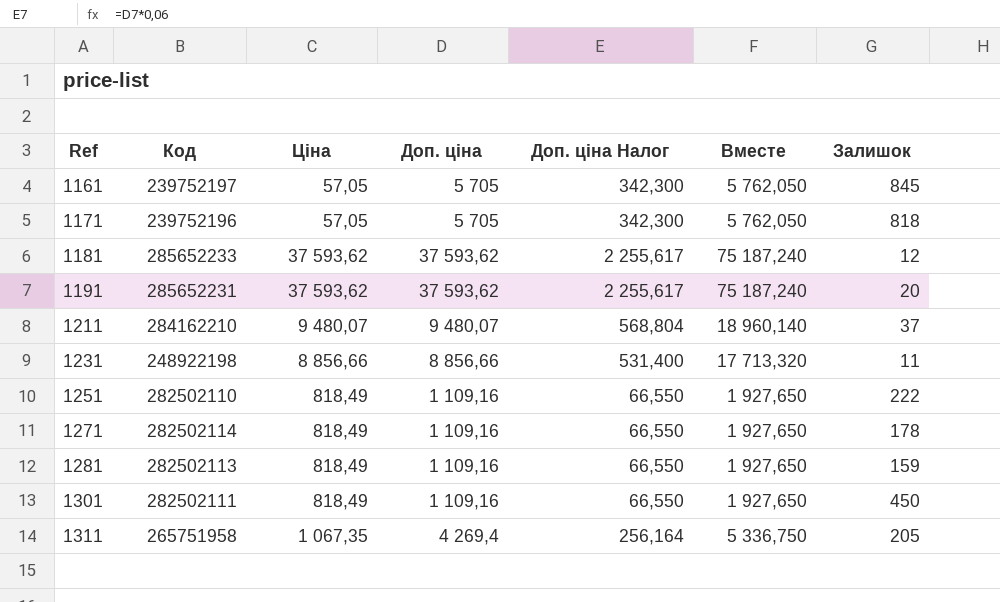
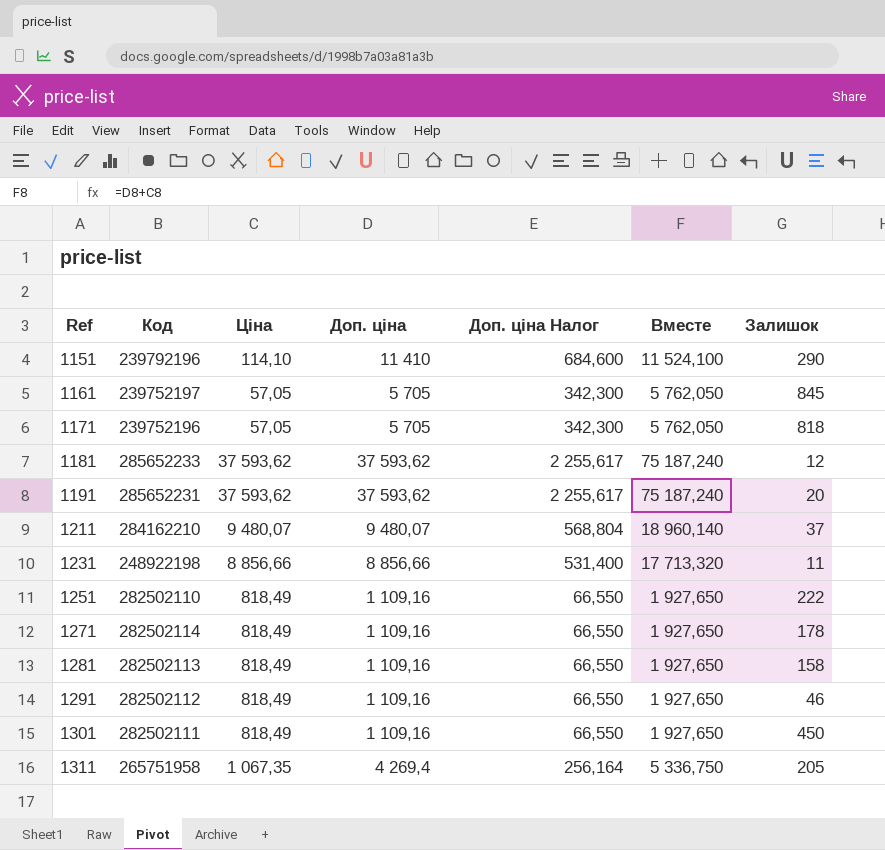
row 1151: none -> 239792196 | 114,10 | 11 410 | 684,600 | 11 524,100 | 290
1281 | Залишок: 159 -> 158
row 1291: none -> 282502112 | 818,49 | 1 109,16 | 66,550 | 1 927,650 | 46

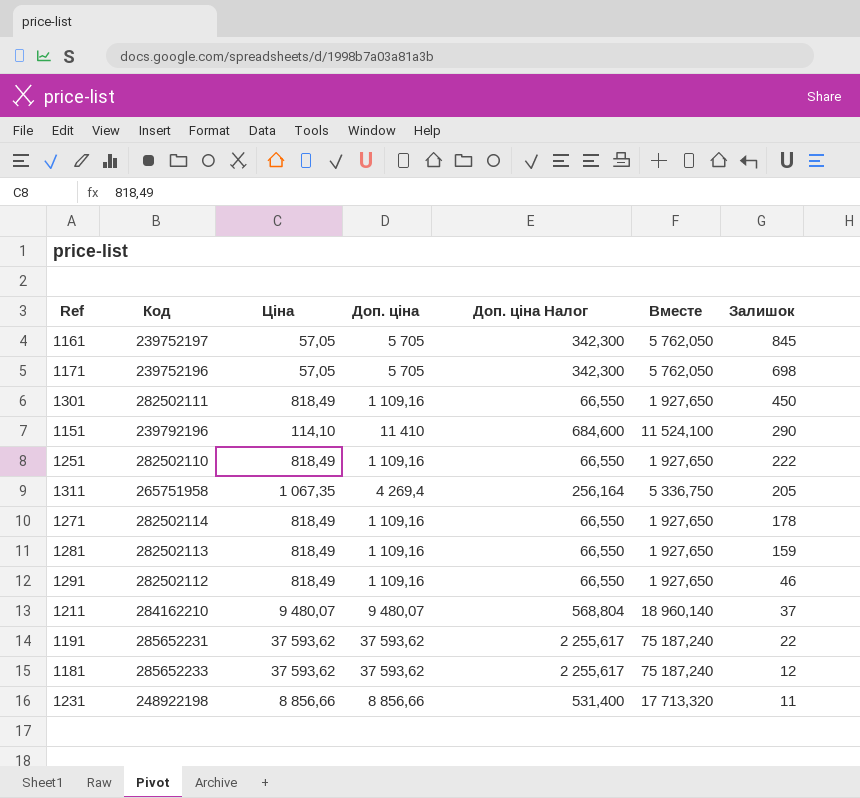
row order: Ref ascending -> Залишок descending
1171 | Залишок: 818 -> 698
1281 | Залишок: 158 -> 159
1191 | Залишок: 20 -> 22

